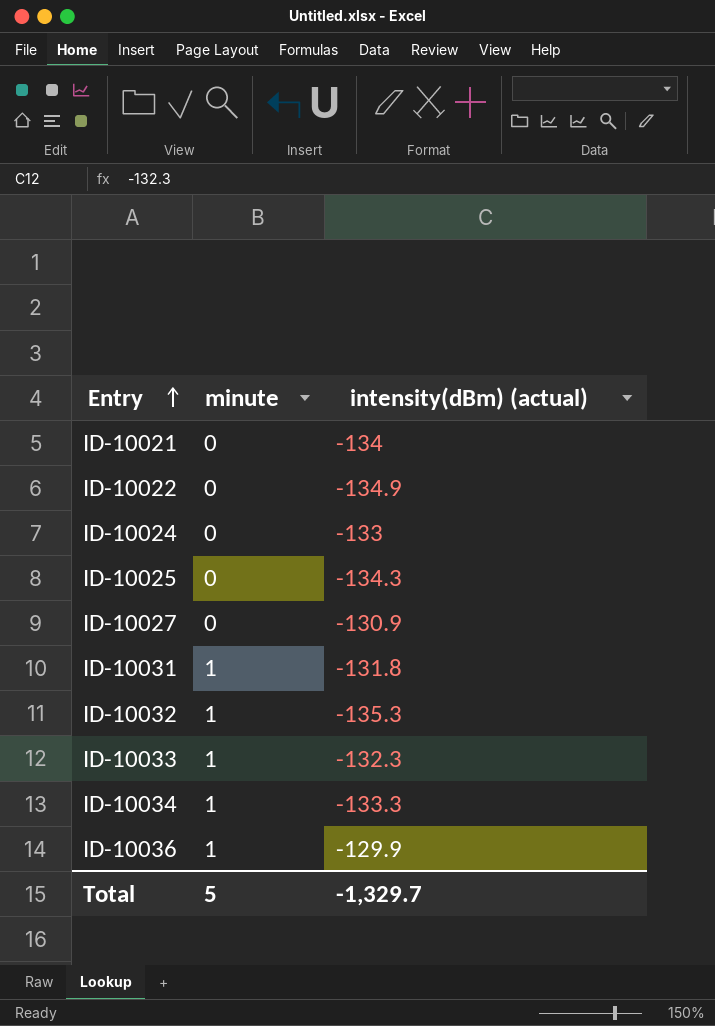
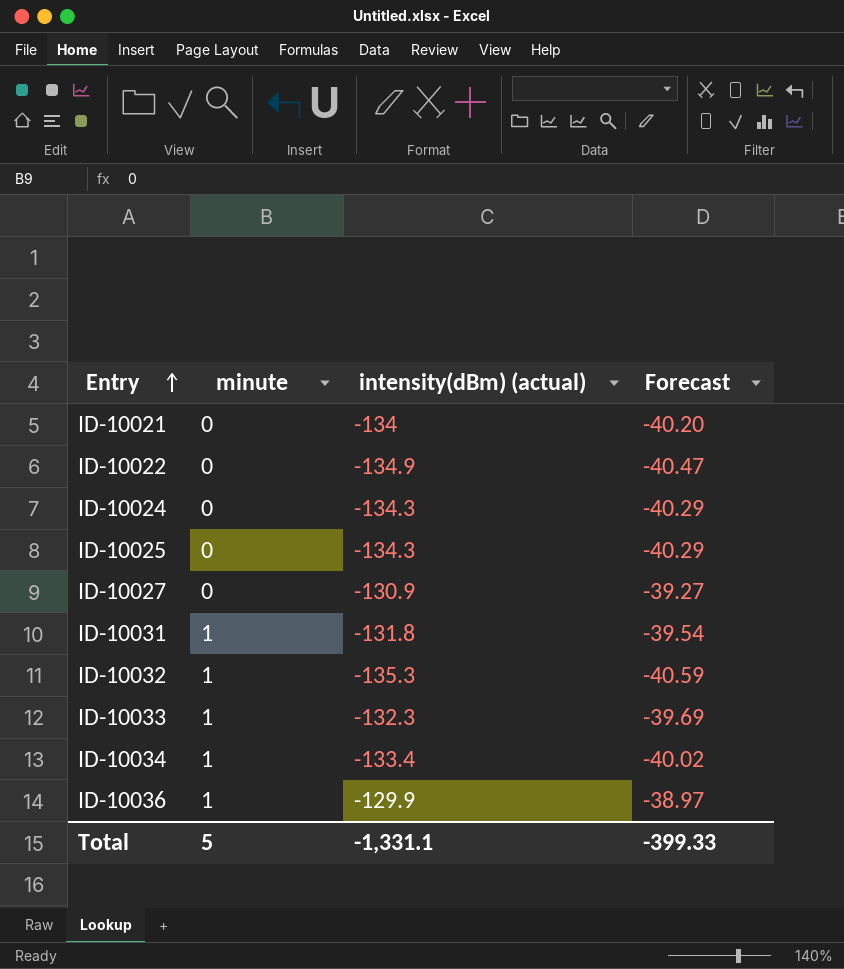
column Forecast | formula: none -> [intensity(dBm) (actual)] * 0.3
ID-10024 | intensity(dBm) (actual): -133 -> -134.3
ID-10034 | intensity(dBm) (actual): -133.3 -> -133.4
Total | intensity(dBm) (actual): -1,329.7 -> -1,331.1

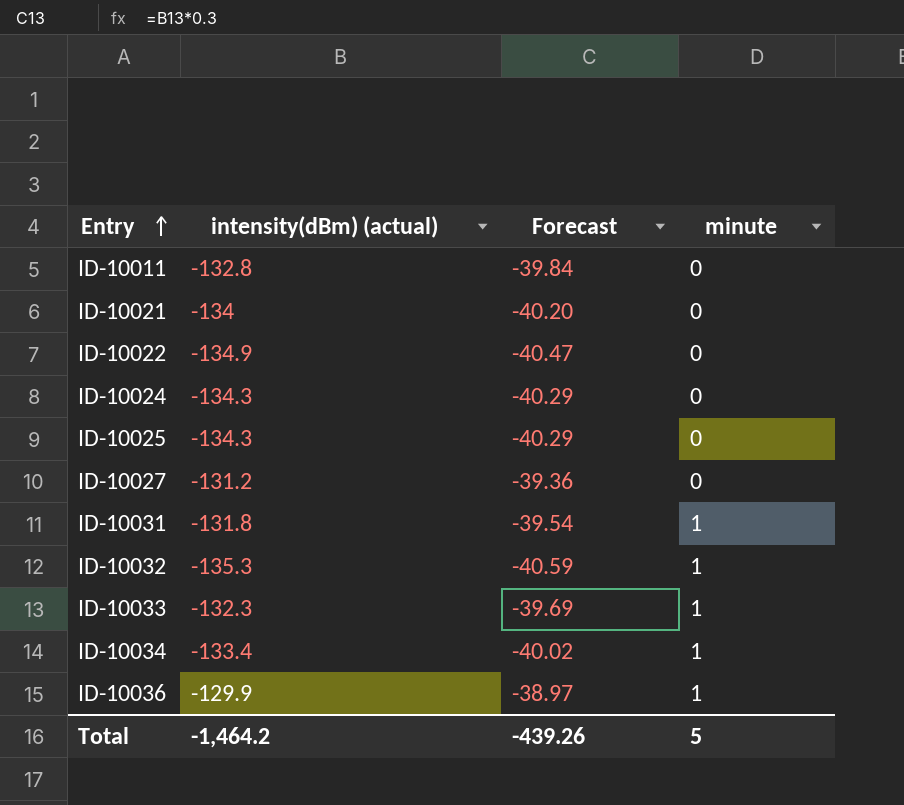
column minute | position: 2 -> 4
row ID-10011: none -> -132.8 | -39.84 | 0
ID-10027 | intensity(dBm) (actual): -130.9 -> -131.2
ID-10027 | Forecast: -39.27 -> -39.36
Total | intensity(dBm) (actual): -1,331.1 -> -1,464.2
Total | Forecast: -399.33 -> -439.26

